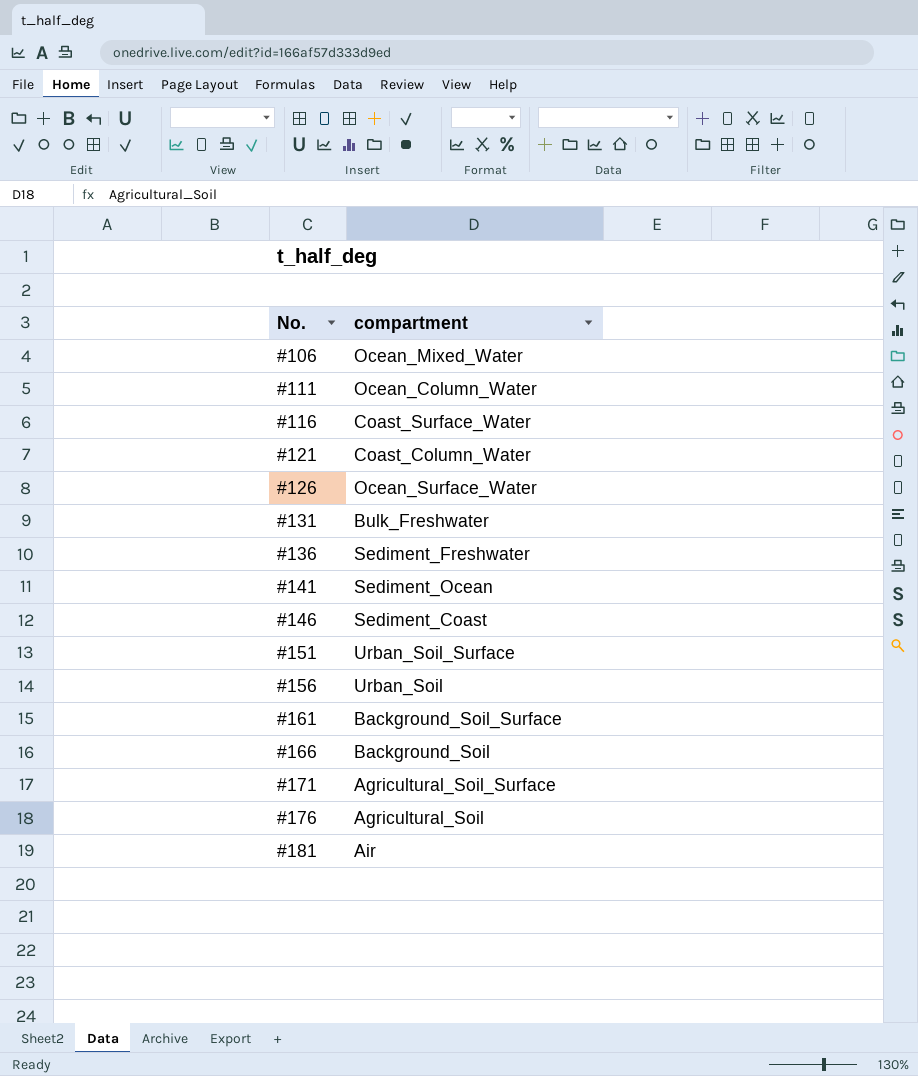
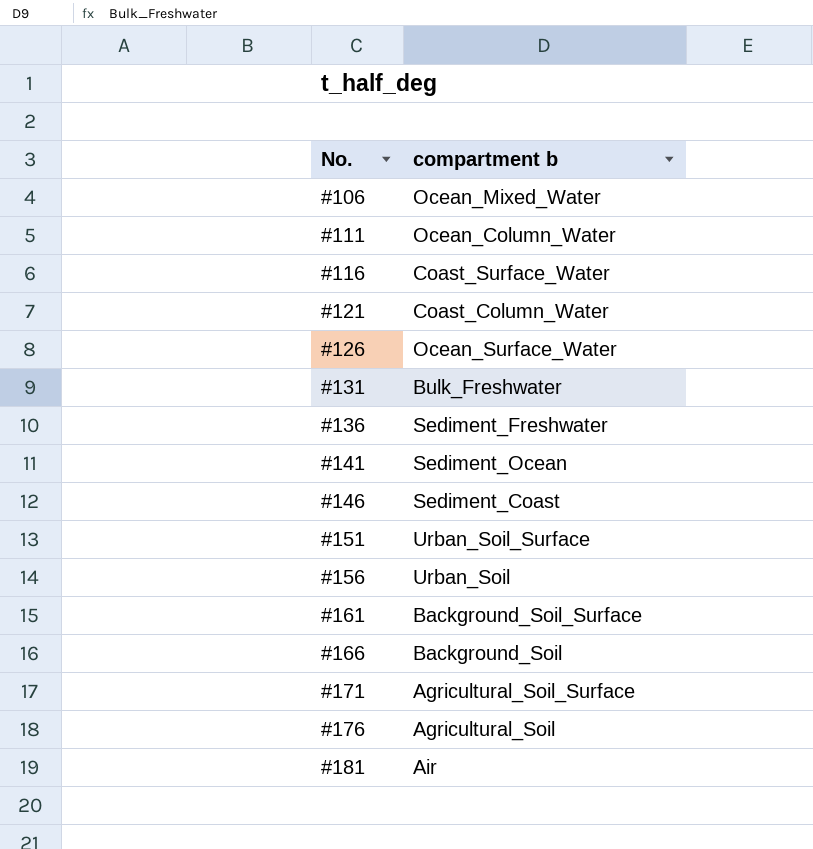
column name: compartment -> compartment b

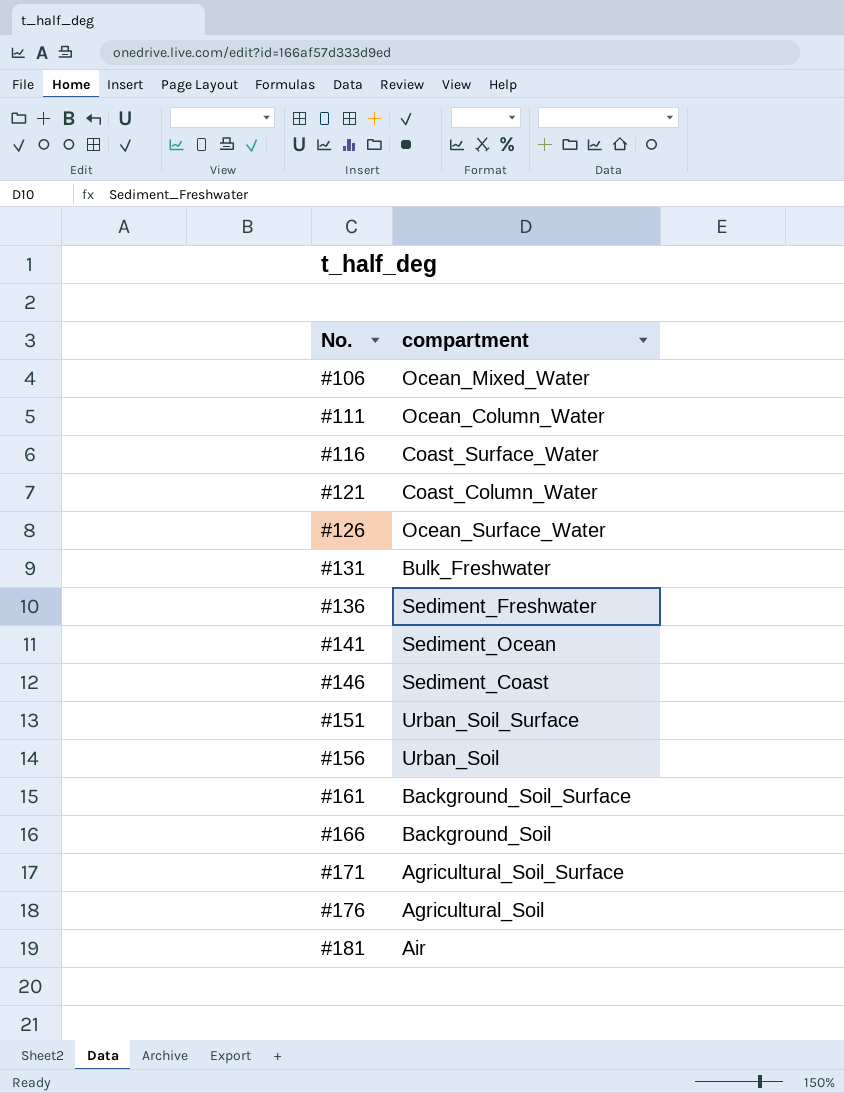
column name: compartment b -> compartment

